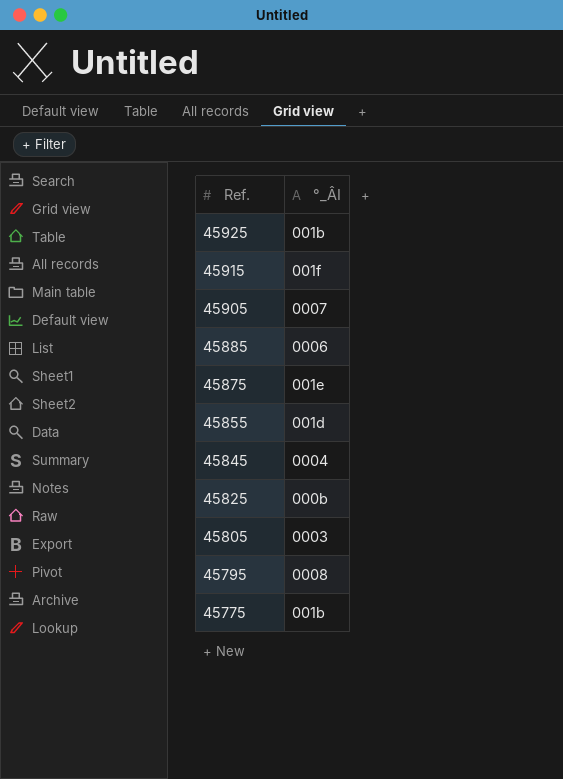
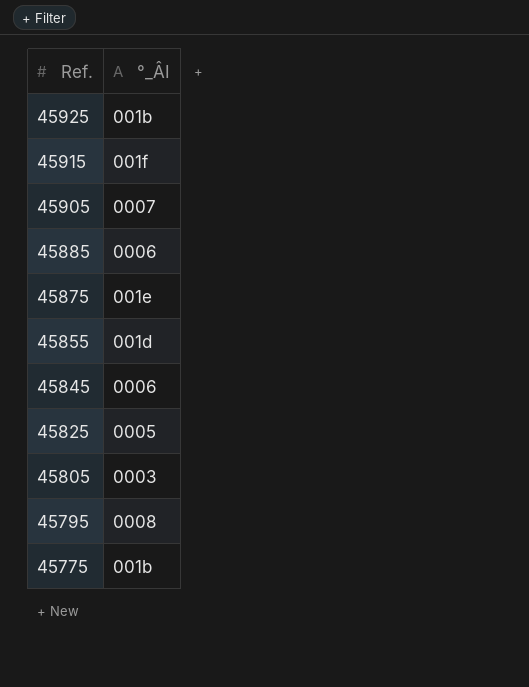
45845 | °_ÂI: 0004 -> 0006
45825 | °_ÂI: 000b -> 0005

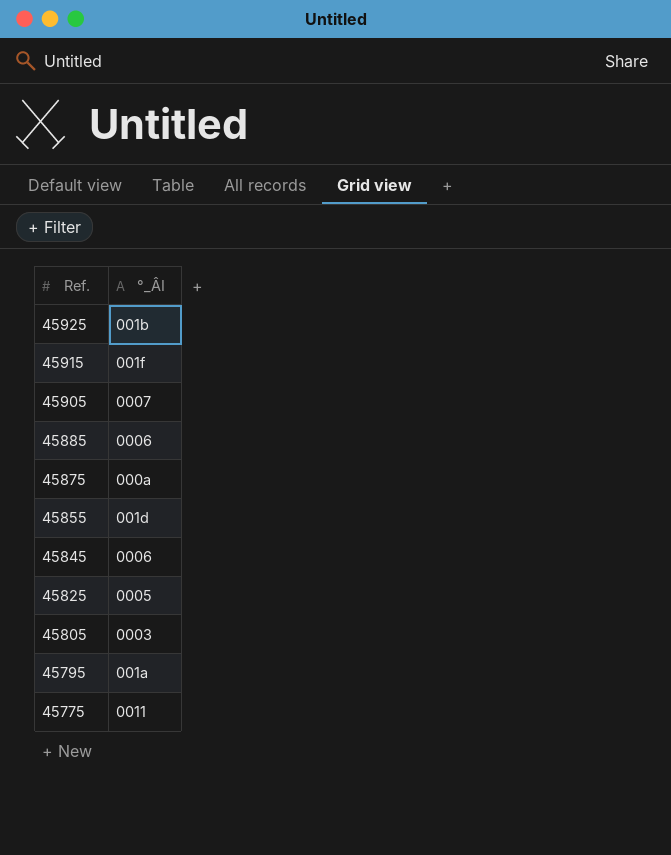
45875 | °_ÂI: 001e -> 000a
45795 | °_ÂI: 0008 -> 001a
45775 | °_ÂI: 001b -> 0011

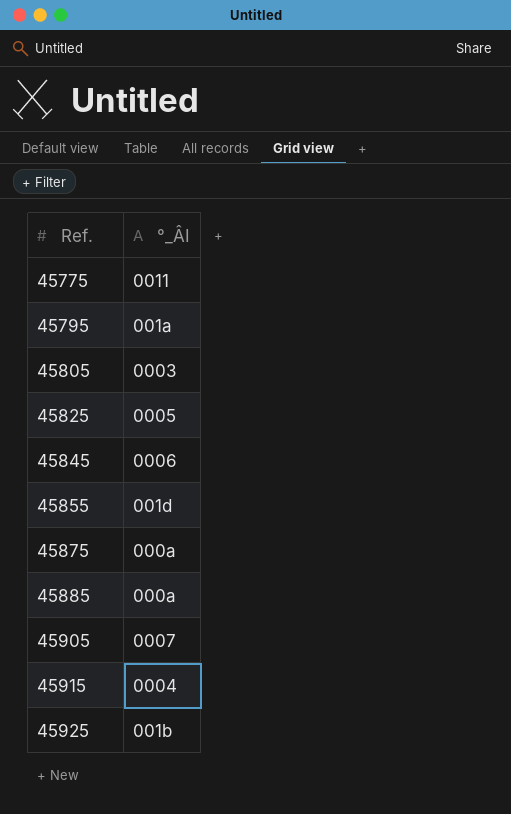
row order: Ref. descending -> Ref. ascending
45885 | °_ÂI: 0006 -> 000a
45915 | °_ÂI: 001f -> 0004

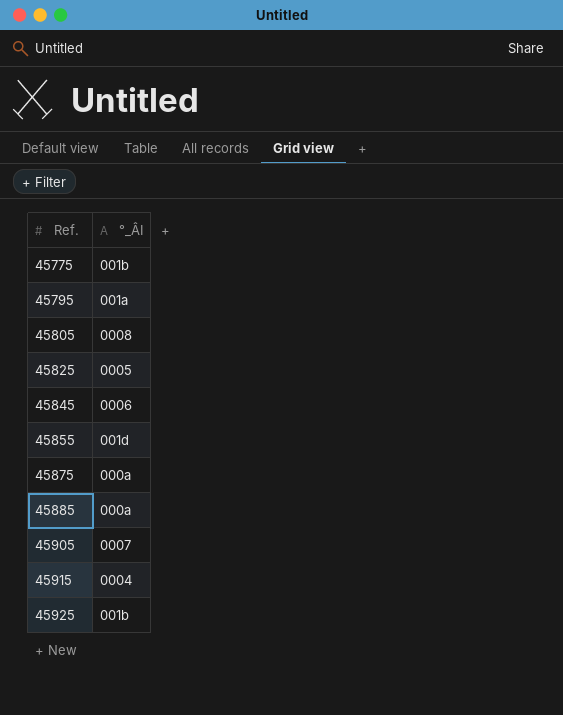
45775 | °_ÂI: 0011 -> 001b
45805 | °_ÂI: 0003 -> 0008

